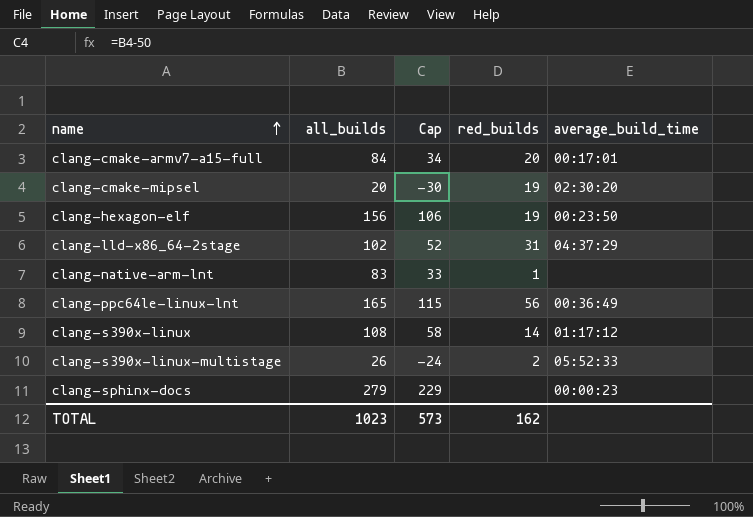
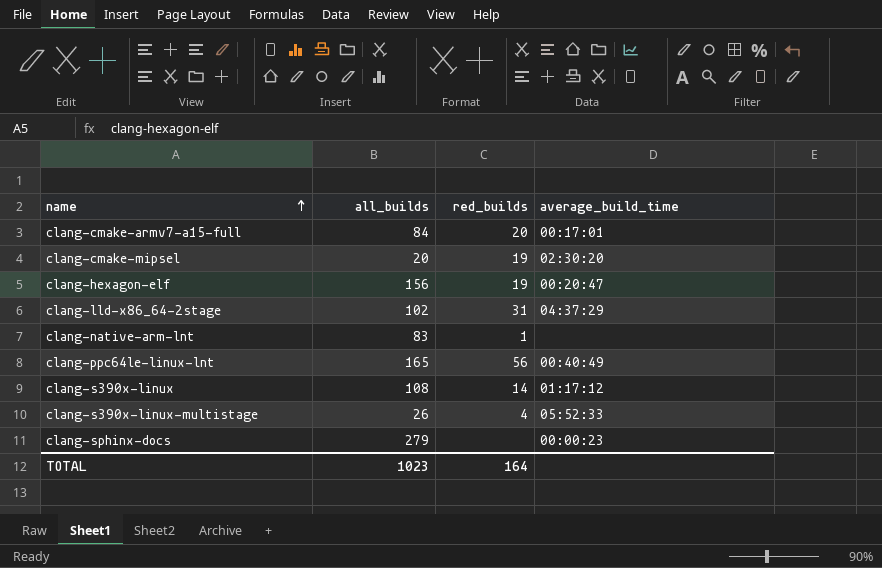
column Cap | formula: [all_builds] - 50 -> none
clang-hexagon-elf | average_build_time: 00:23:50 -> 00:20:47
clang-ppc64le-linux-lnt | average_build_time: 00:36:49 -> 00:40:49
clang-s390x-linux-multistage | red_builds: 2 -> 4
TOTAL | red_builds: 162 -> 164

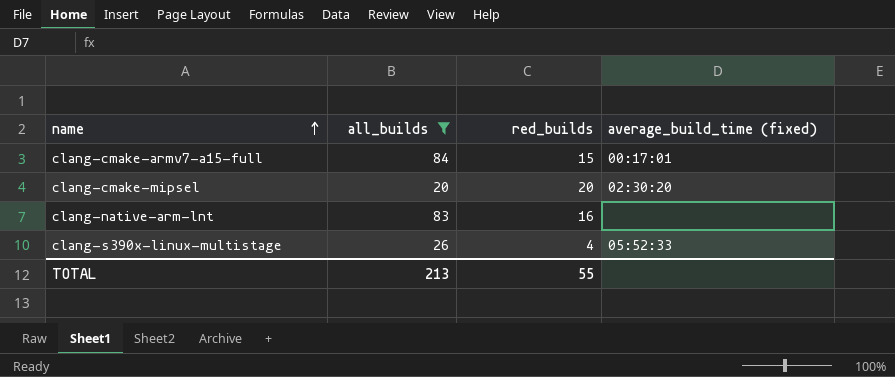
filter: none -> all_builds <= 84
column name: average_build_time -> average_build_time (fixed)
clang-cmake-armv7-a15-full | red_builds: 20 -> 15
clang-cmake-mipsel | red_builds: 19 -> 20
clang-native-arm-lnt | red_builds: 1 -> 16
TOTAL | all_builds: 1023 -> 213
TOTAL | red_builds: 164 -> 55

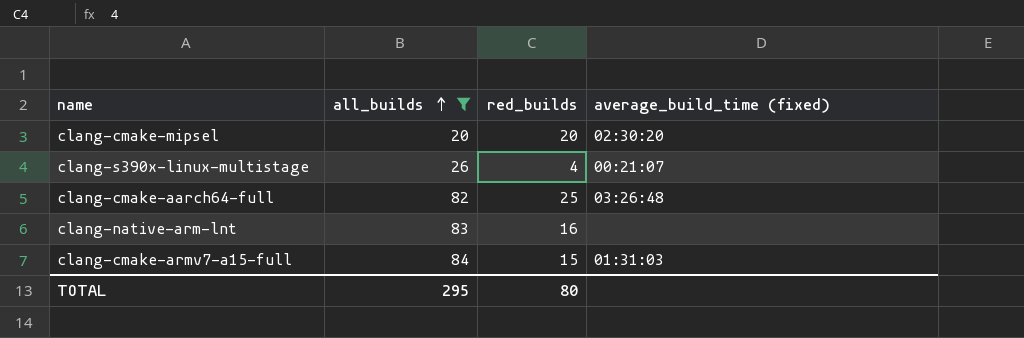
row order: name ascending -> all_builds ascending
clang-s390x-linux-multistage | average_build_time (fixed): 05:52:33 -> 00:21:07
row clang-cmake-aarch64-full: none -> 82 | 25 | 03:26:48
clang-cmake-armv7-a15-full | average_build_time (fixed): 00:17:01 -> 01:31:03
TOTAL | all_builds: 213 -> 295
TOTAL | red_builds: 55 -> 80

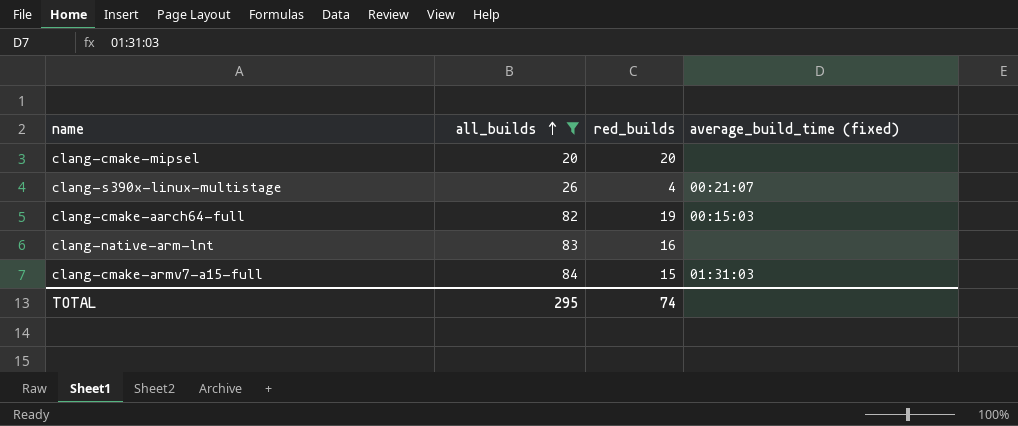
clang-cmake-mipsel | average_build_time (fixed): 02:30:20 -> none
clang-cmake-aarch64-full | red_builds: 25 -> 19
clang-cmake-aarch64-full | average_build_time (fixed): 03:26:48 -> 00:15:03
TOTAL | red_builds: 80 -> 74

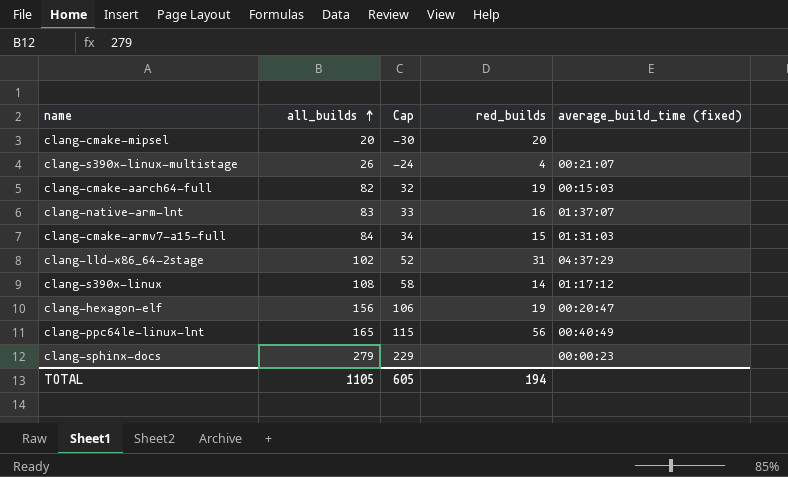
filter: all_builds <= 84 -> none
column Cap | formula: none -> [all_builds] - 50
clang-native-arm-lnt | average_build_time (fixed): none -> 01:37:07
TOTAL | all_builds: 295 -> 1105
TOTAL | red_builds: 74 -> 194

